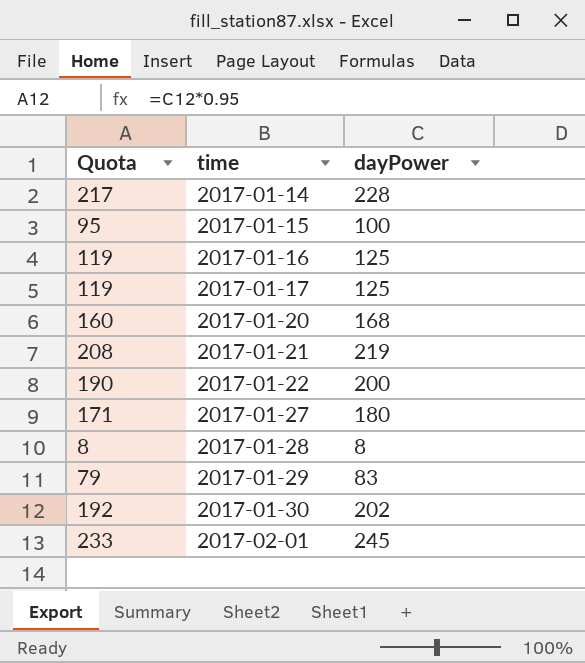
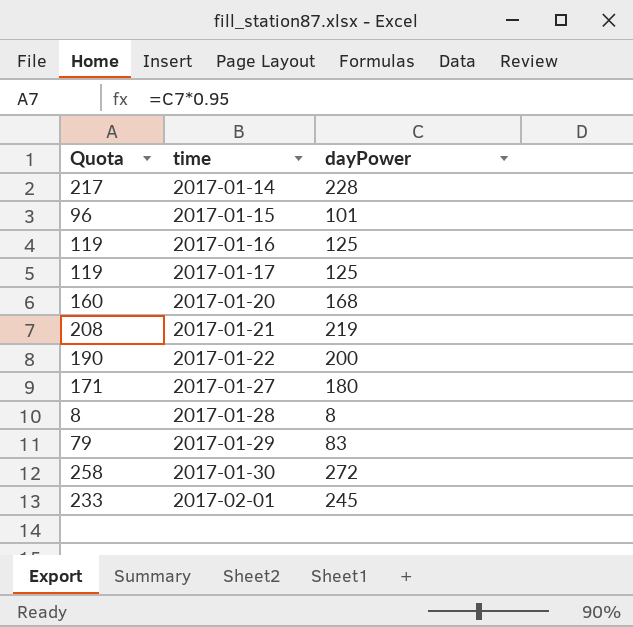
2017-01-15 | Quota: 95 -> 96
2017-01-15 | dayPower: 100 -> 101
2017-01-30 | Quota: 192 -> 258
2017-01-30 | dayPower: 202 -> 272

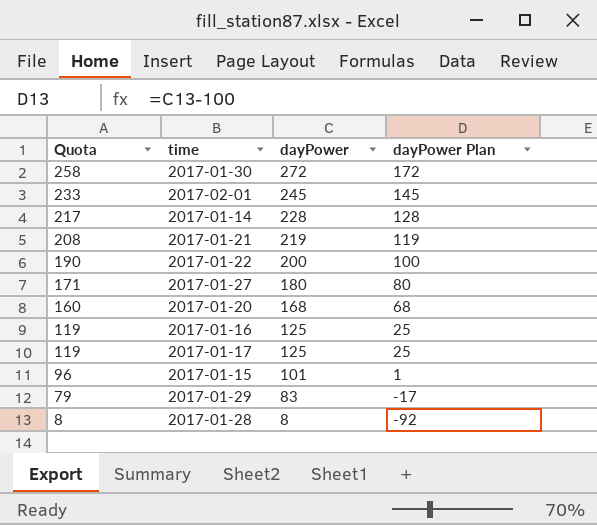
row order: time ascending -> Quota descending
column dayPower Plan | formula: none -> [dayPower] - 100

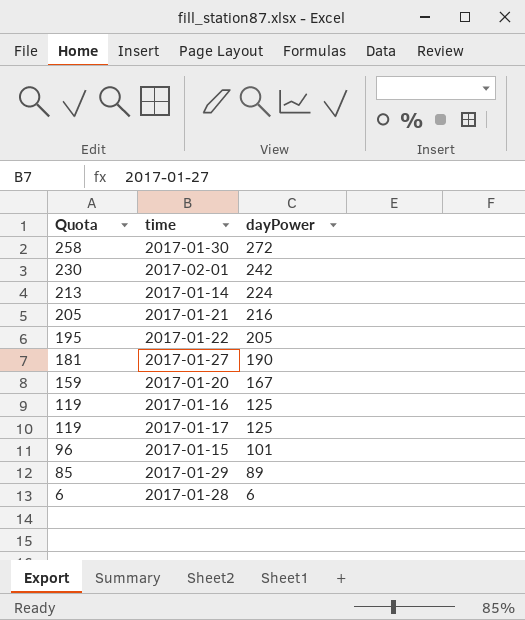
column dayPower Plan | formula: [dayPower] - 100 -> none
2017-02-01 | Quota: 233 -> 230
2017-02-01 | dayPower: 245 -> 242
2017-01-14 | Quota: 217 -> 213
2017-01-14 | dayPower: 228 -> 224
2017-01-21 | Quota: 208 -> 205
2017-01-21 | dayPower: 219 -> 216
2017-01-22 | Quota: 190 -> 195
2017-01-22 | dayPower: 200 -> 205
2017-01-27 | Quota: 171 -> 181
2017-01-27 | dayPower: 180 -> 190
2017-01-20 | Quota: 160 -> 159
2017-01-20 | dayPower: 168 -> 167
2017-01-29 | Quota: 79 -> 85
2017-01-29 | dayPower: 83 -> 89
2017-01-28 | Quota: 8 -> 6
2017-01-28 | dayPower: 8 -> 6

